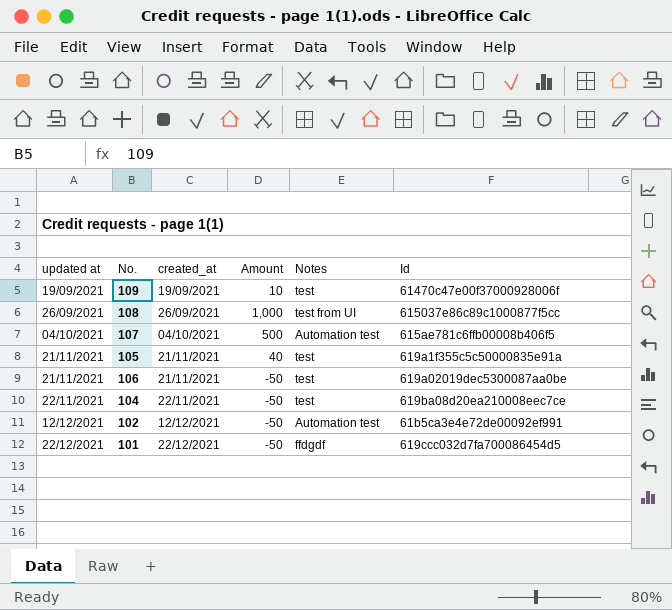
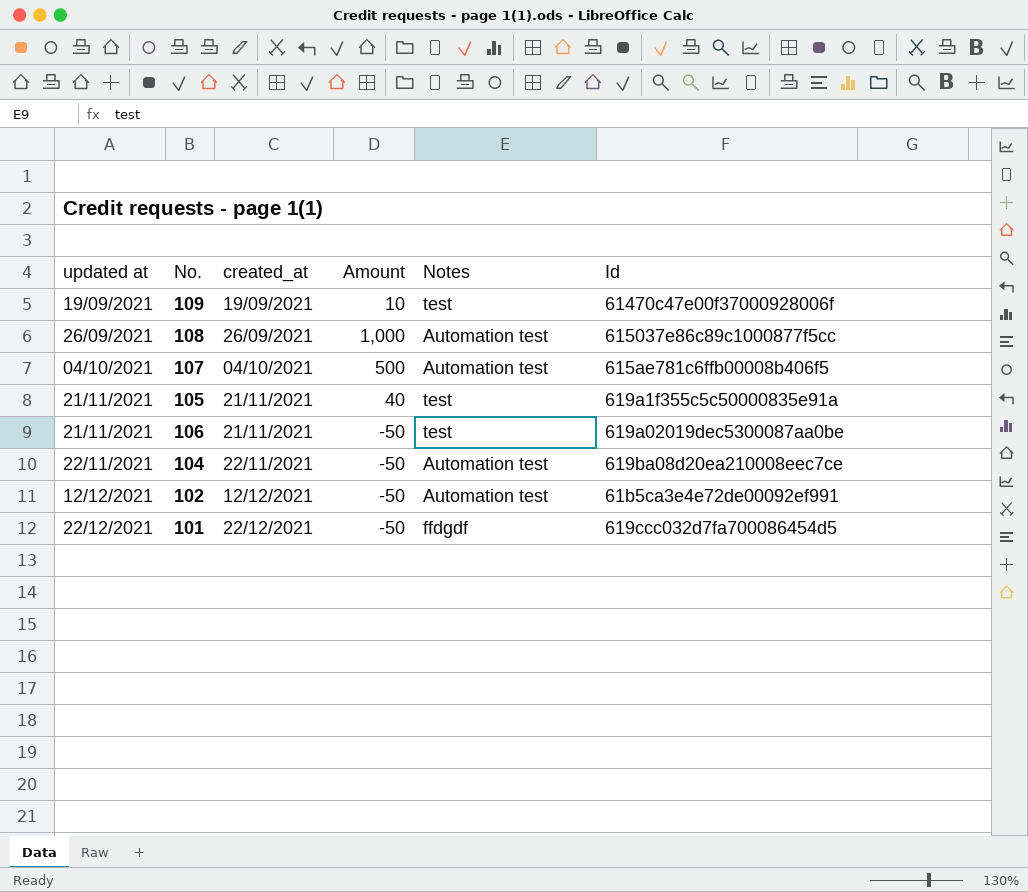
108 | Notes: test from UI -> Automation test
104 | Notes: test -> Automation test

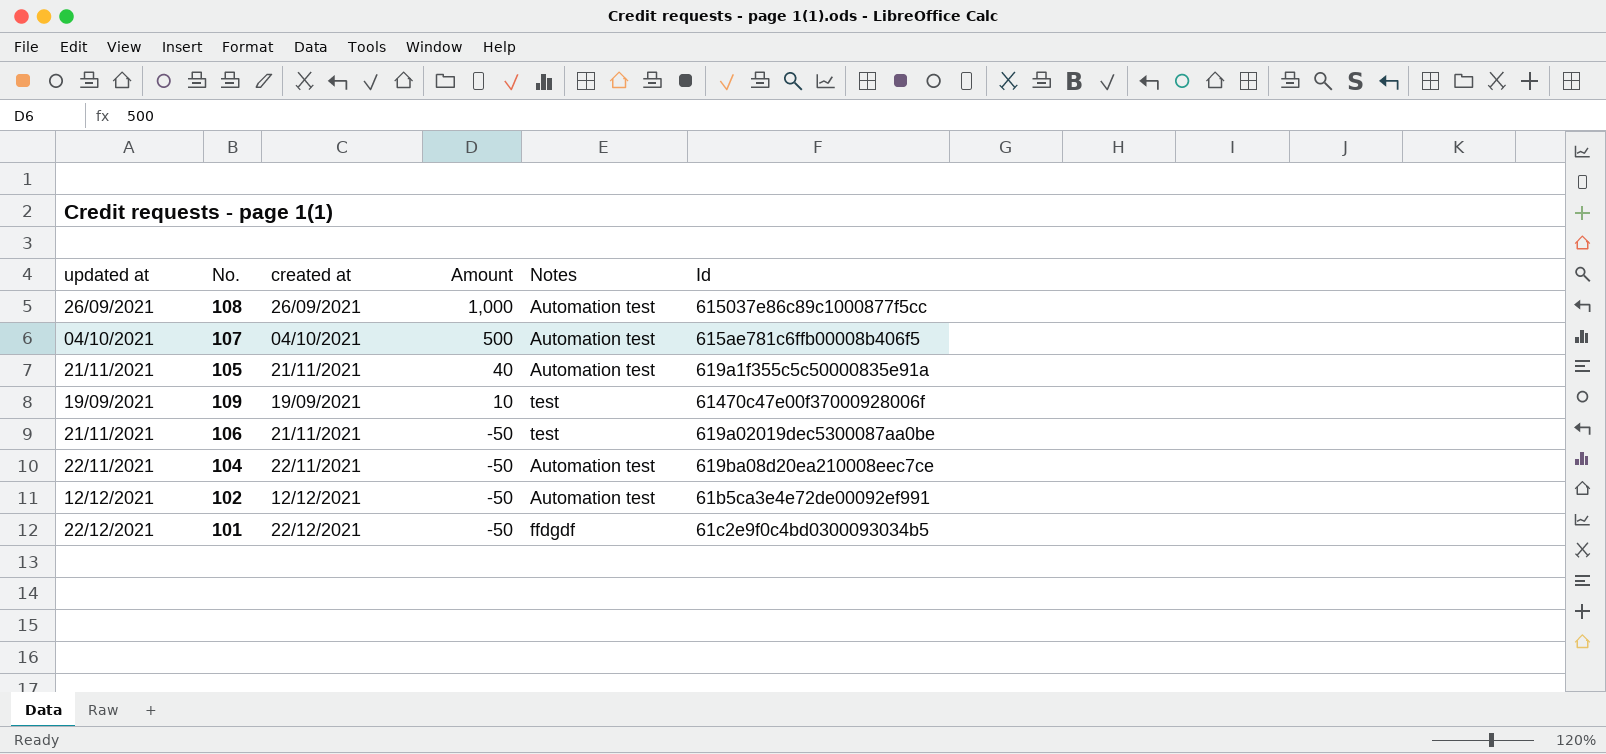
row order: updated at ascending -> Amount descending
column name: created_at -> created at
105 | Notes: test -> Automation test
101 | Id: 619ccc032d7fa700086454d5 -> 61c2e9f0c4bd0300093034b5

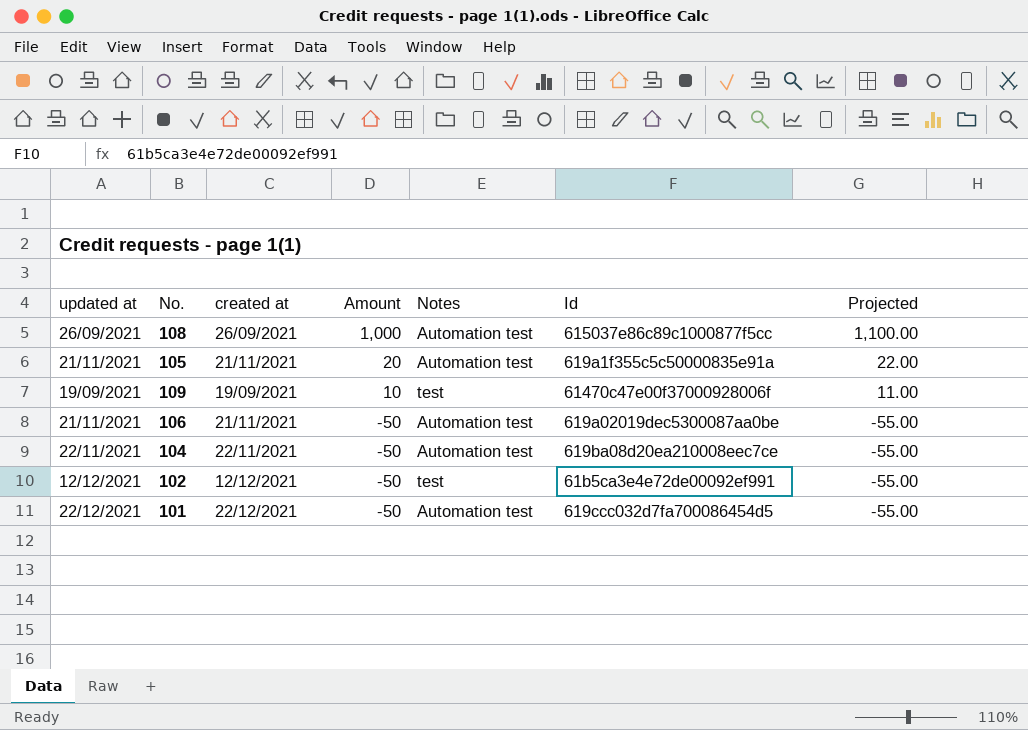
column Projected | formula: none -> [Amount] * 1.1
row 107: 04/10/2021 | 04/10/2021 | 500 | Automation test | 615ae781c6ffb00008b406f5 -> none
105 | Amount: 40 -> 20
106 | Notes: test -> Automation test
102 | Notes: Automation test -> test
101 | Notes: ffdgdf -> Automation test
101 | Id: 61c2e9f0c4bd0300093034b5 -> 619ccc032d7fa700086454d5

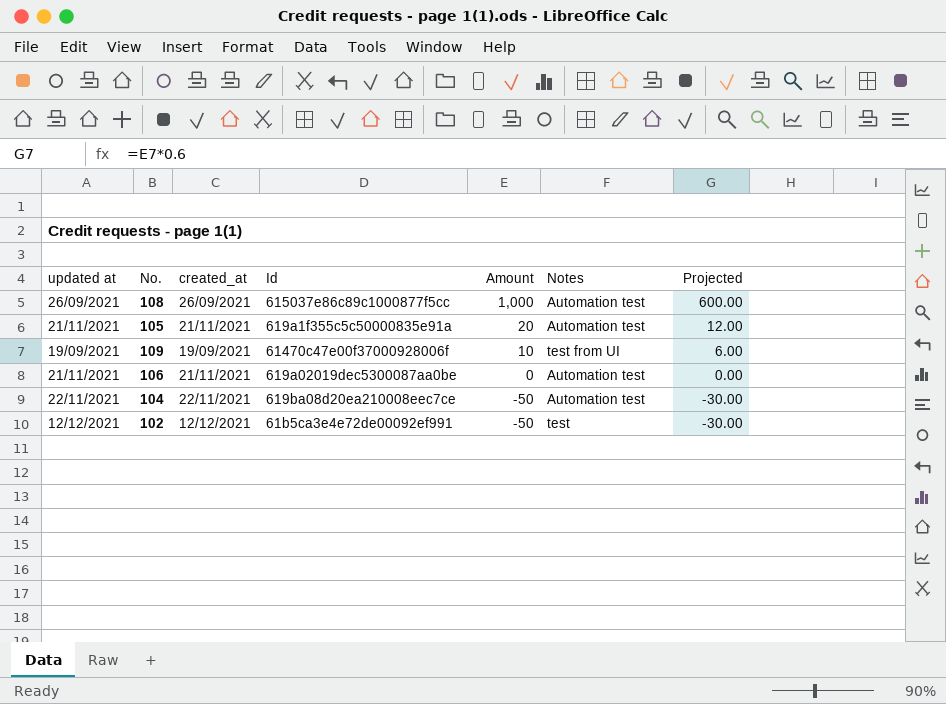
column name: created at -> created_at
column Id | position: 6 -> 4
column Projected | formula: [Amount] * 1.1 -> [Amount] * 0.6
row 101: 22/12/2021 | 22/12/2021 | -50 | Automation test | 619ccc032d7fa700086454d5 | -55.00 -> none
109 | Notes: test -> test from UI
106 | Amount: -50 -> 0

